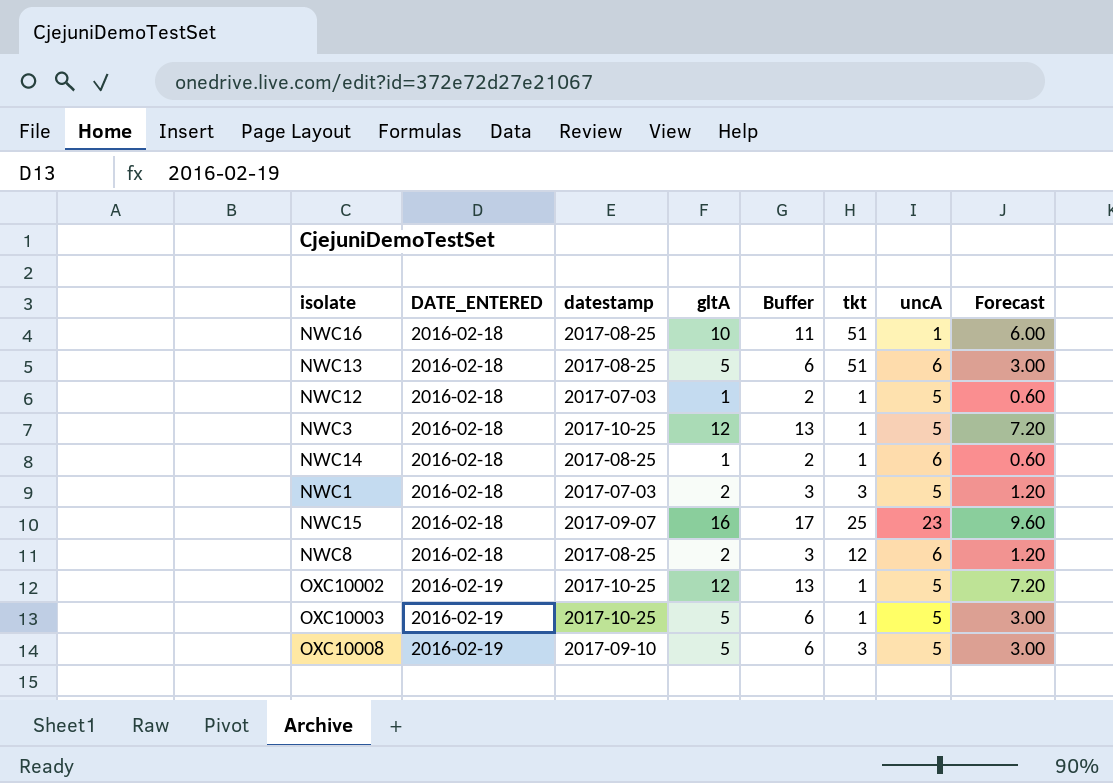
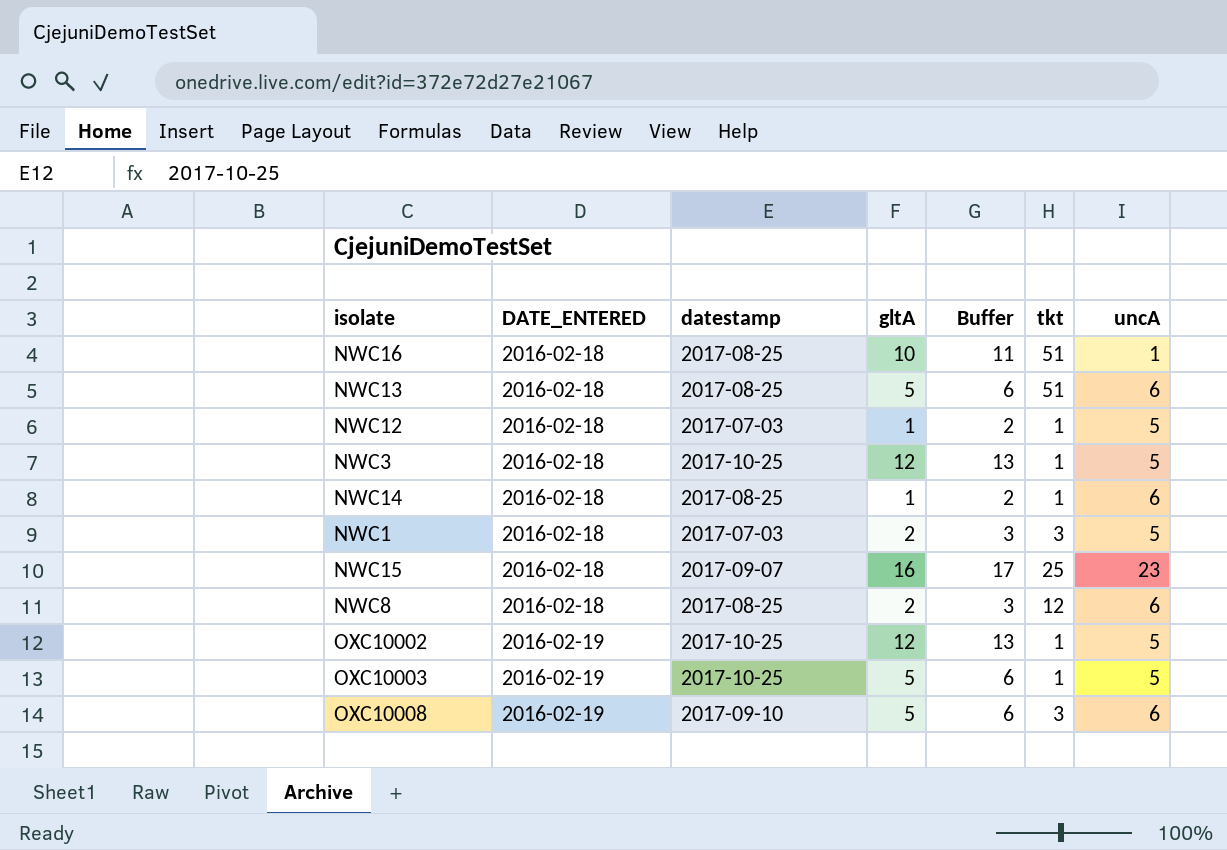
column Forecast | formula: [gltA] * 0.6 -> none
OXC10008 | uncA: 5 -> 6

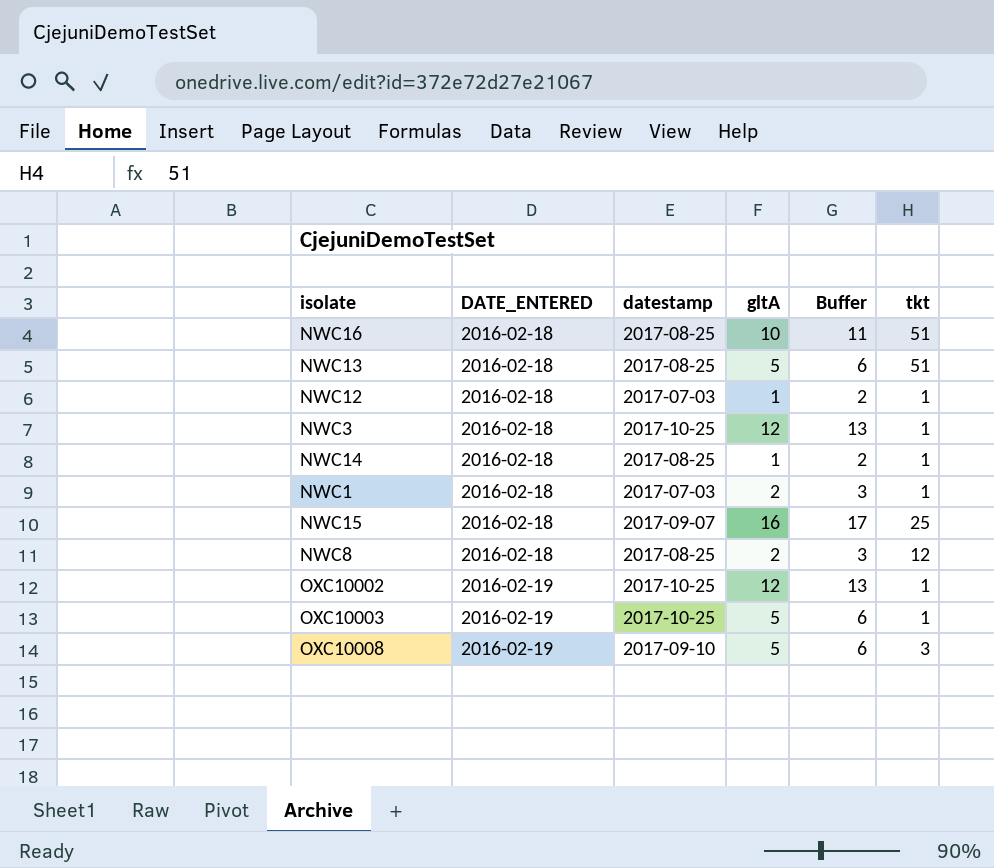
column uncA | position: 7 -> none
NWC1 | tkt: 3 -> 1

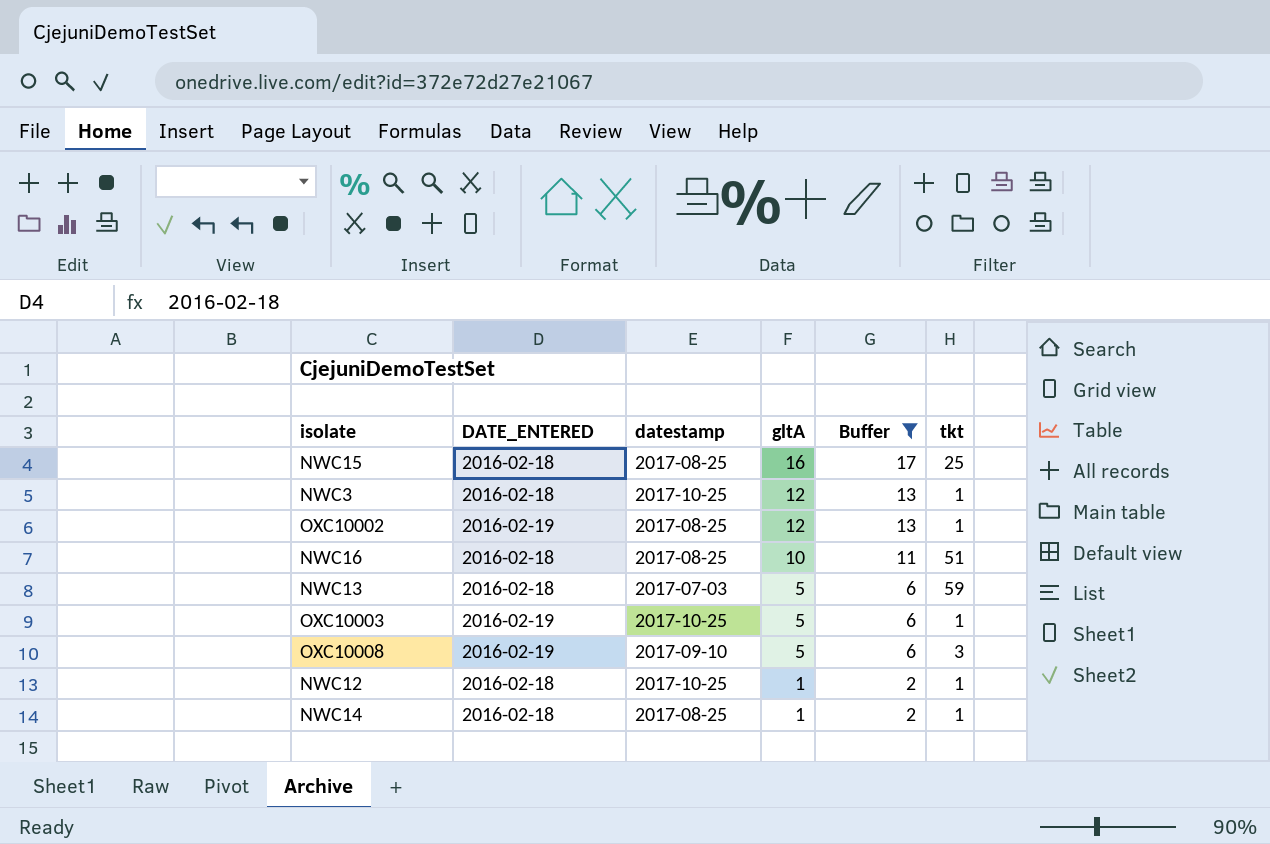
filter: none -> Buffer != 3
row order: DATE_ENTERED ascending -> gltA descending
NWC15 | datestamp: 2017-09-07 -> 2017-08-25
OXC10002 | datestamp: 2017-10-25 -> 2017-08-25
NWC13 | datestamp: 2017-08-25 -> 2017-07-03
NWC13 | tkt: 51 -> 59
NWC12 | datestamp: 2017-07-03 -> 2017-10-25

